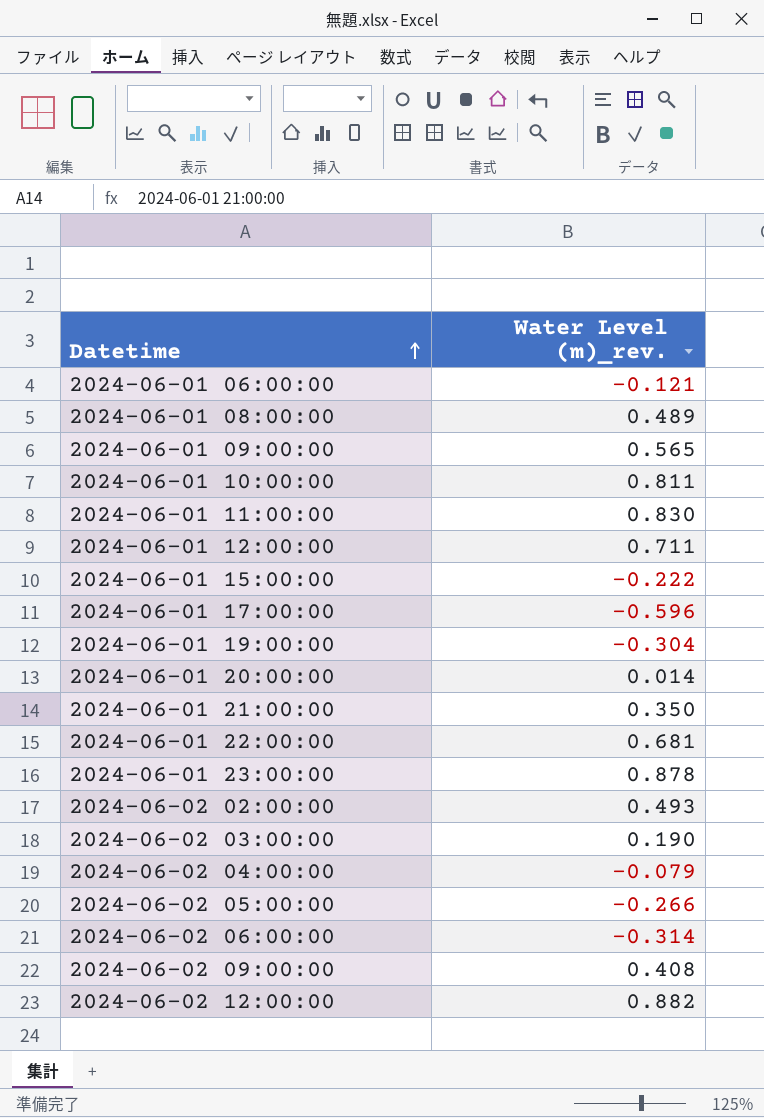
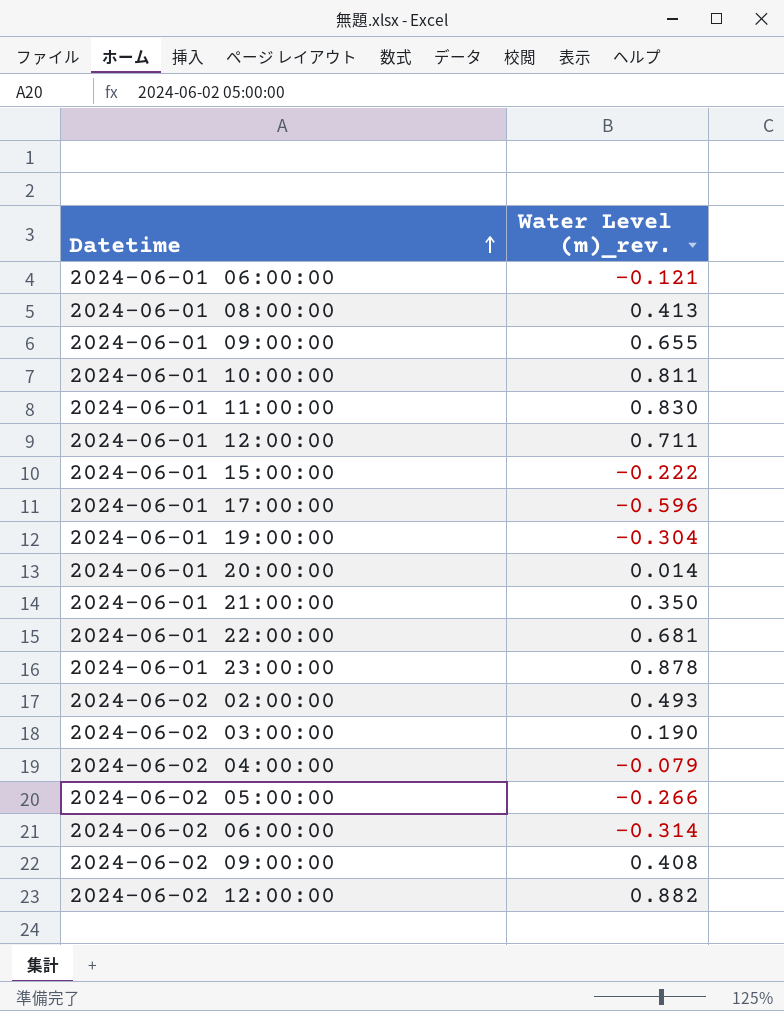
2024-06-01 08:00:00 | Water Level (m)_rev.: 0.489 -> 0.413
2024-06-01 09:00:00 | Water Level (m)_rev.: 0.565 -> 0.655

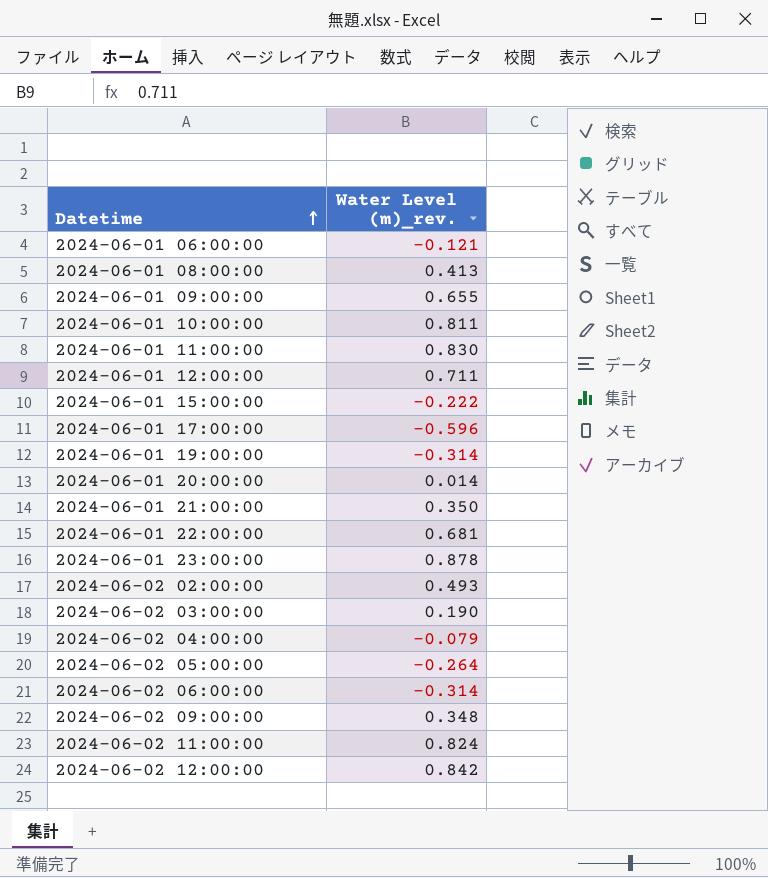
2024-06-01 19:00:00 | Water Level (m)_rev.: -0.304 -> -0.314
2024-06-02 05:00:00 | Water Level (m)_rev.: -0.266 -> -0.264
2024-06-02 09:00:00 | Water Level (m)_rev.: 0.408 -> 0.348
row 2024-06-02 11:00:00: none -> 0.824
2024-06-02 12:00:00 | Water Level (m)_rev.: 0.882 -> 0.842

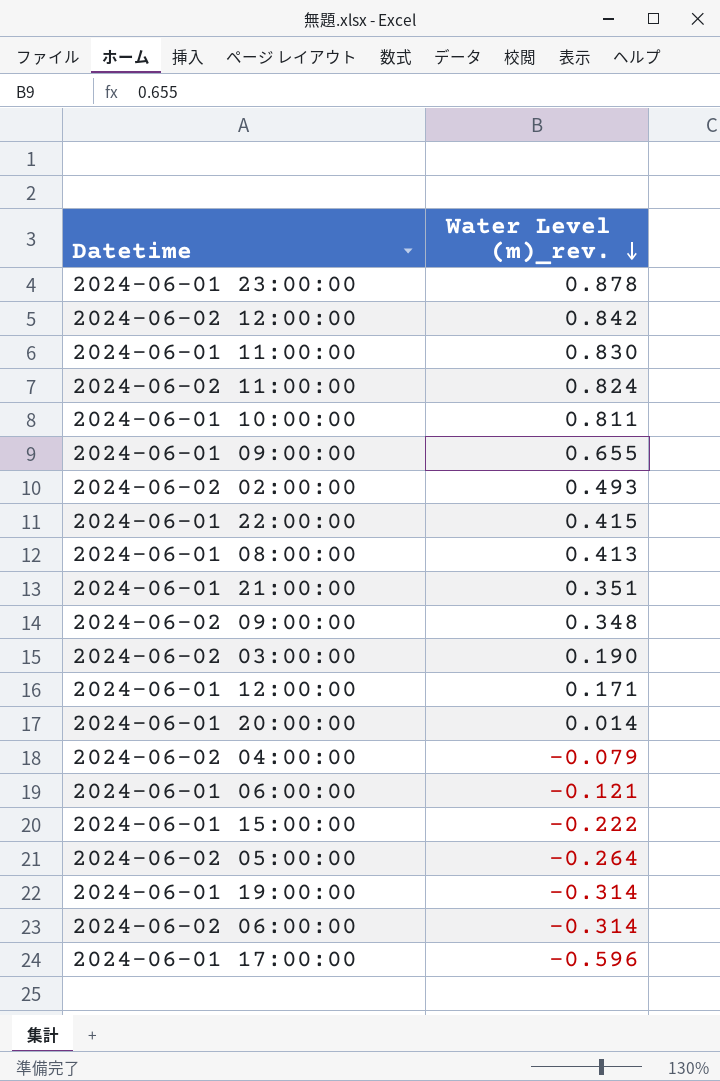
row order: Datetime ascending -> Water Level (m)_rev. descending
2024-06-01 22:00:00 | Water Level (m)_rev.: 0.681 -> 0.415
2024-06-01 21:00:00 | Water Level (m)_rev.: 0.350 -> 0.351
2024-06-01 12:00:00 | Water Level (m)_rev.: 0.711 -> 0.171

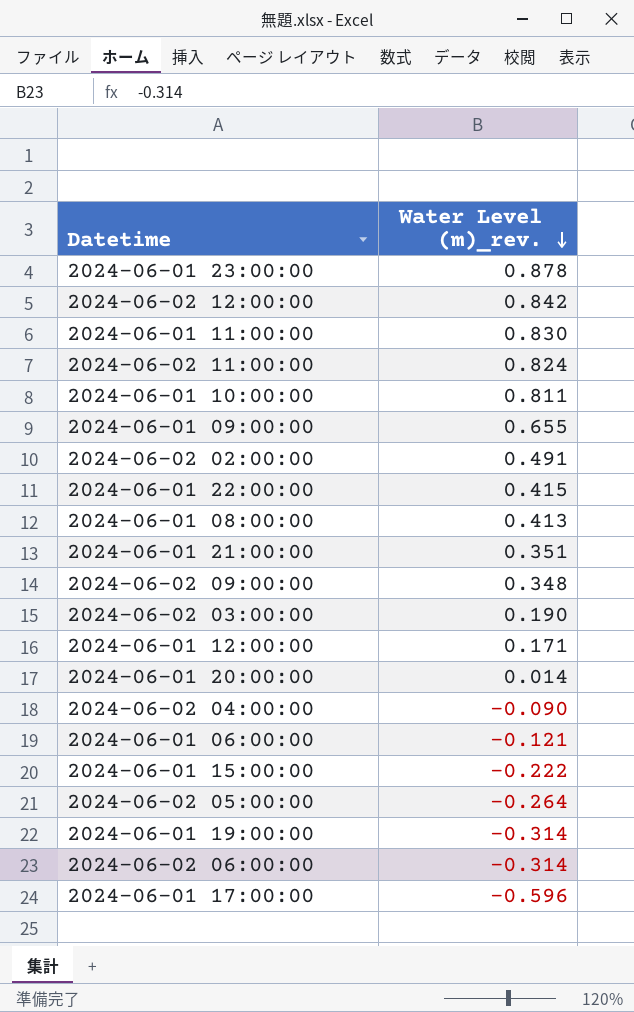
2024-06-02 02:00:00 | Water Level (m)_rev.: 0.493 -> 0.491
2024-06-02 04:00:00 | Water Level (m)_rev.: -0.079 -> -0.090

